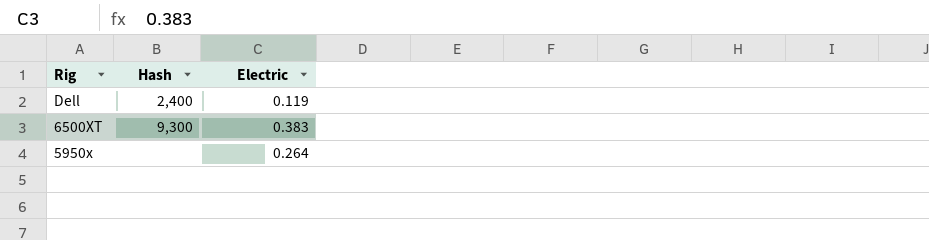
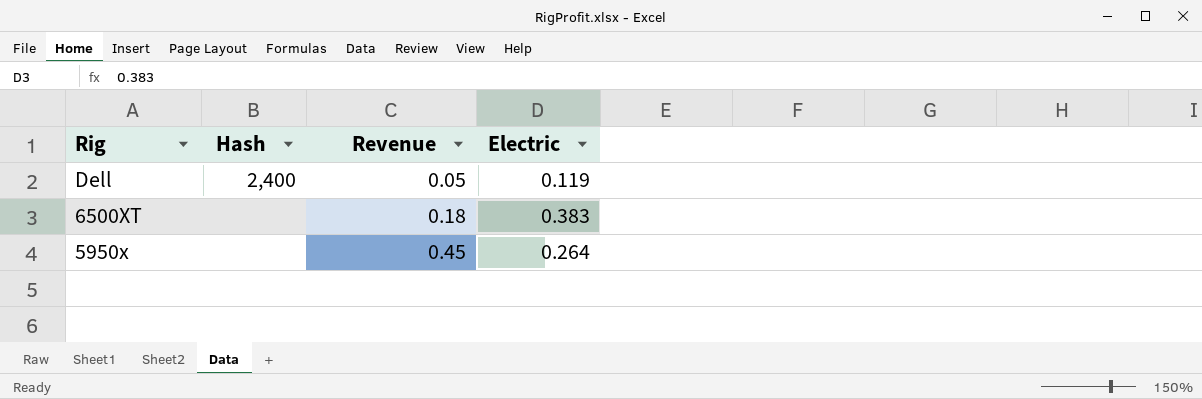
column Revenue | position: none -> 3
6500XT | Hash: 9,300 -> none

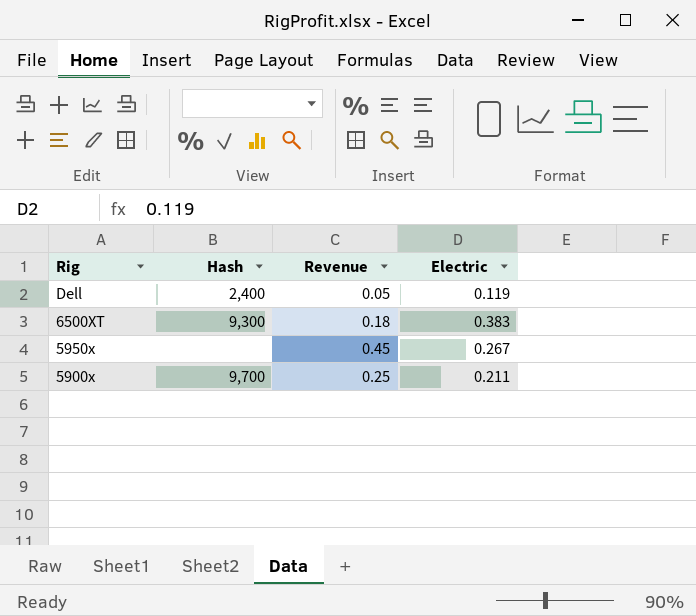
6500XT | Hash: none -> 9,300
5950x | Electric: 0.264 -> 0.267
row 5900x: none -> 9,700 | 0.25 | 0.211

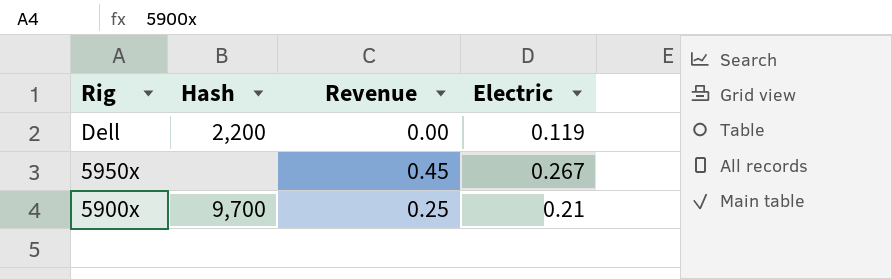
row 6500XT: 9,300 | 0.18 | 0.383 -> none
Dell | Hash: 2,400 -> 2,200
Dell | Revenue: 0.05 -> 0.00
5900x | Electric: 0.211 -> 0.21

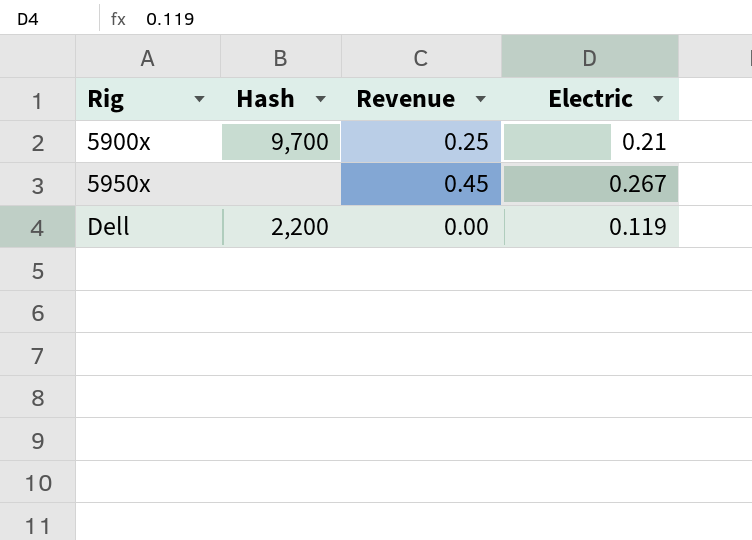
row order: Rig descending -> Rig ascending

